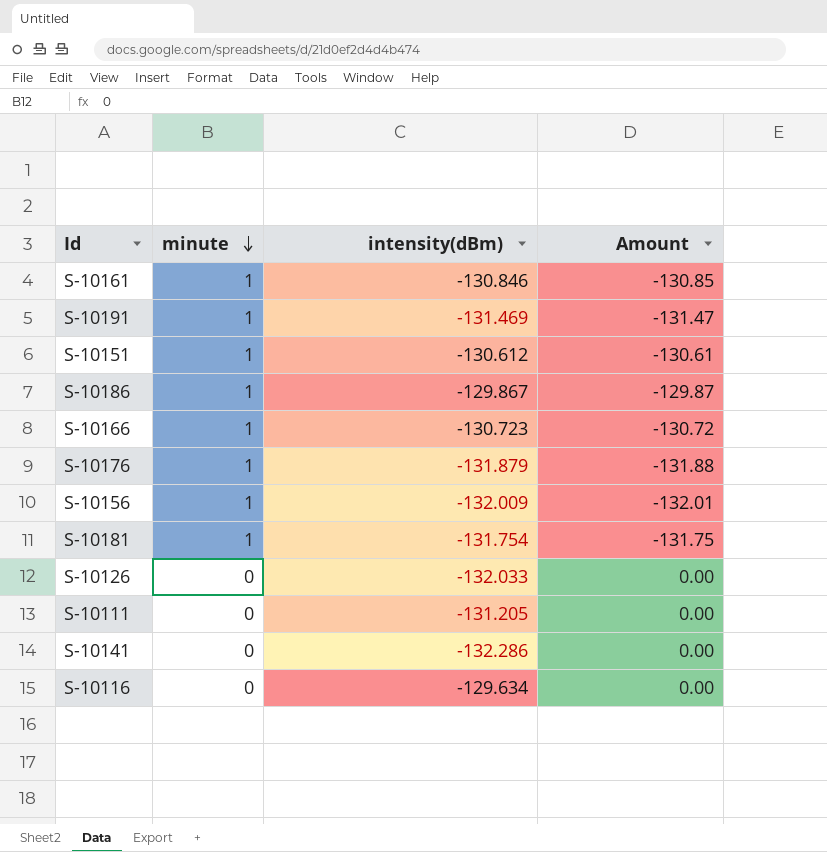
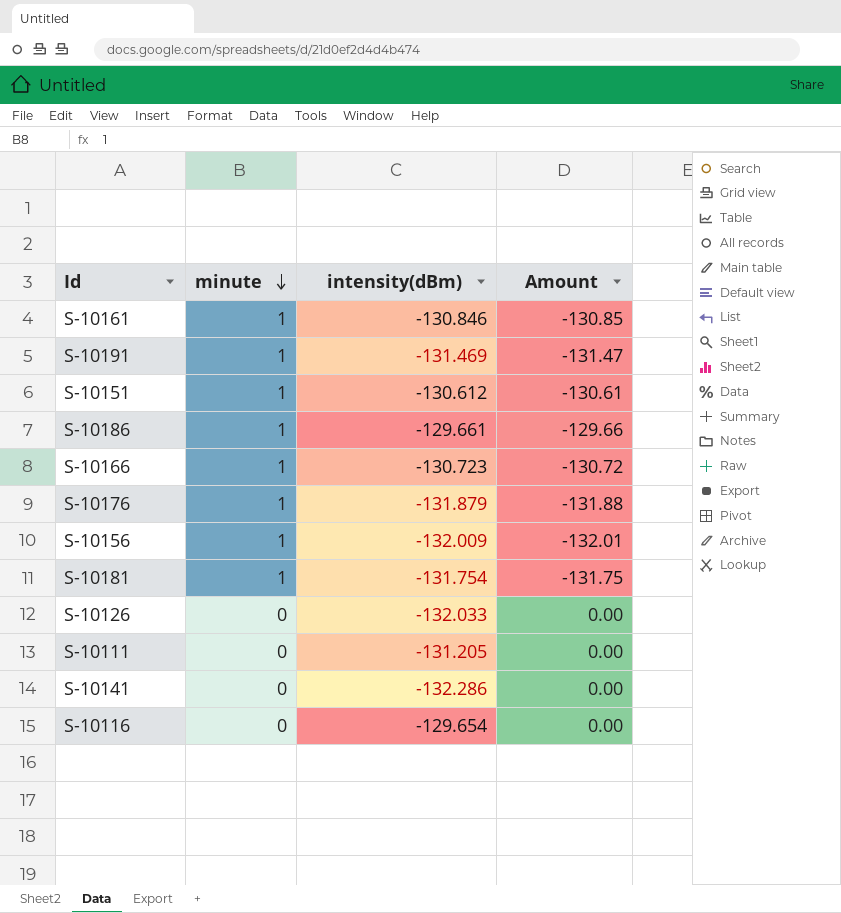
S-10186 | intensity(dBm): -129.867 -> -129.661
S-10186 | Amount: -129.87 -> -129.66
S-10116 | intensity(dBm): -129.634 -> -129.654

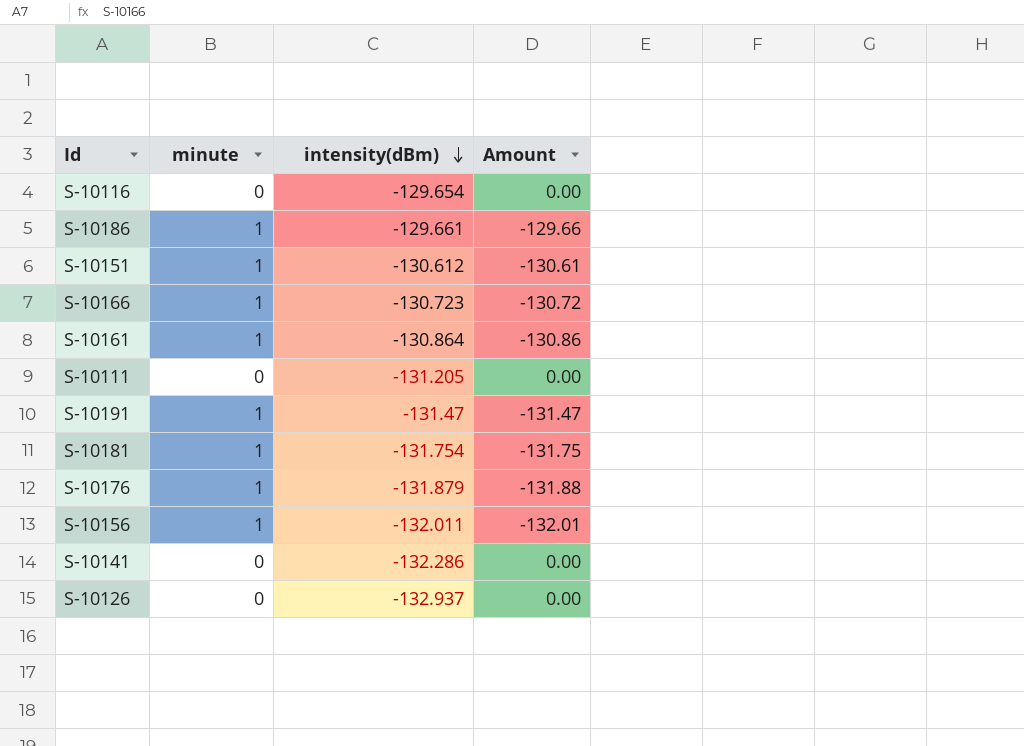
row order: minute descending -> intensity(dBm) descending
S-10161 | intensity(dBm): -130.846 -> -130.864
S-10161 | Amount: -130.85 -> -130.86
S-10191 | intensity(dBm): -131.469 -> -131.47
S-10156 | intensity(dBm): -132.009 -> -132.011
S-10126 | intensity(dBm): -132.033 -> -132.937

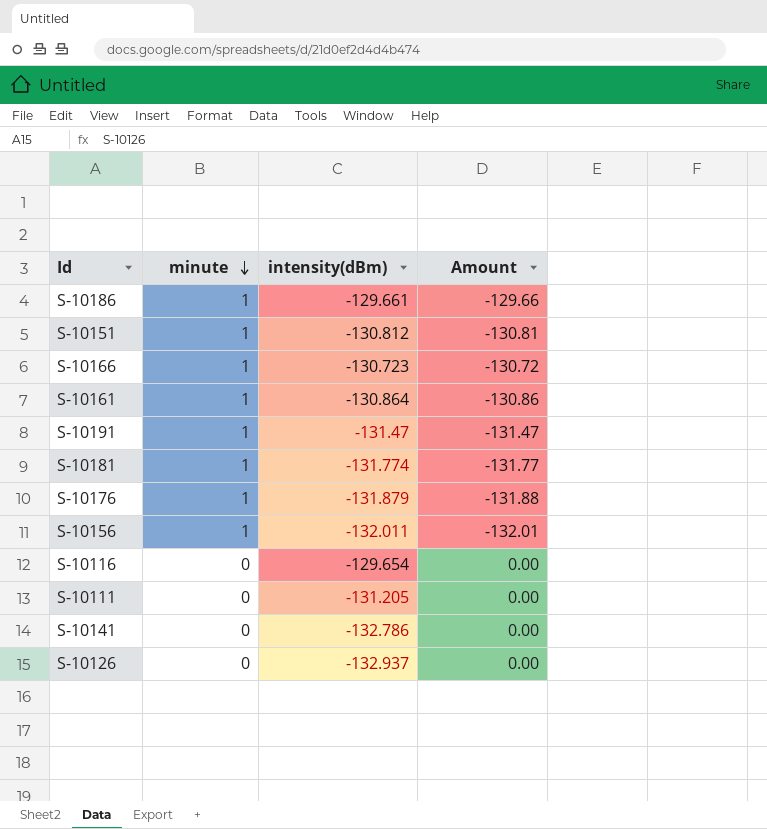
row order: intensity(dBm) descending -> minute descending
S-10151 | intensity(dBm): -130.612 -> -130.812
S-10151 | Amount: -130.61 -> -130.81
S-10181 | intensity(dBm): -131.754 -> -131.774
S-10181 | Amount: -131.75 -> -131.77
S-10141 | intensity(dBm): -132.286 -> -132.786

